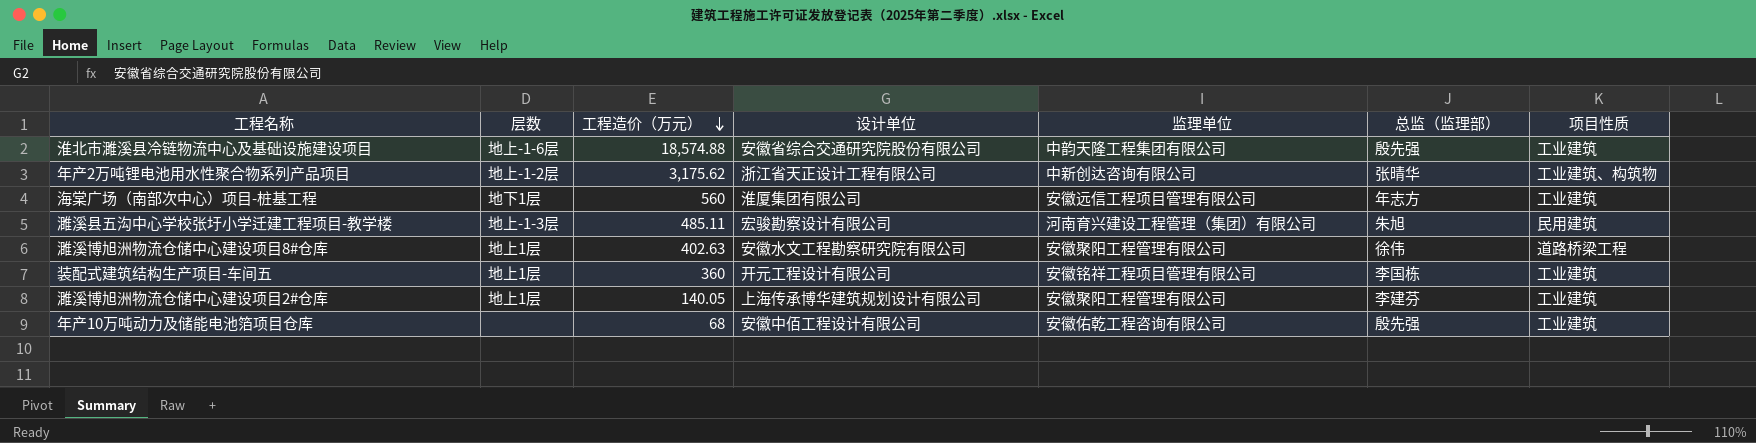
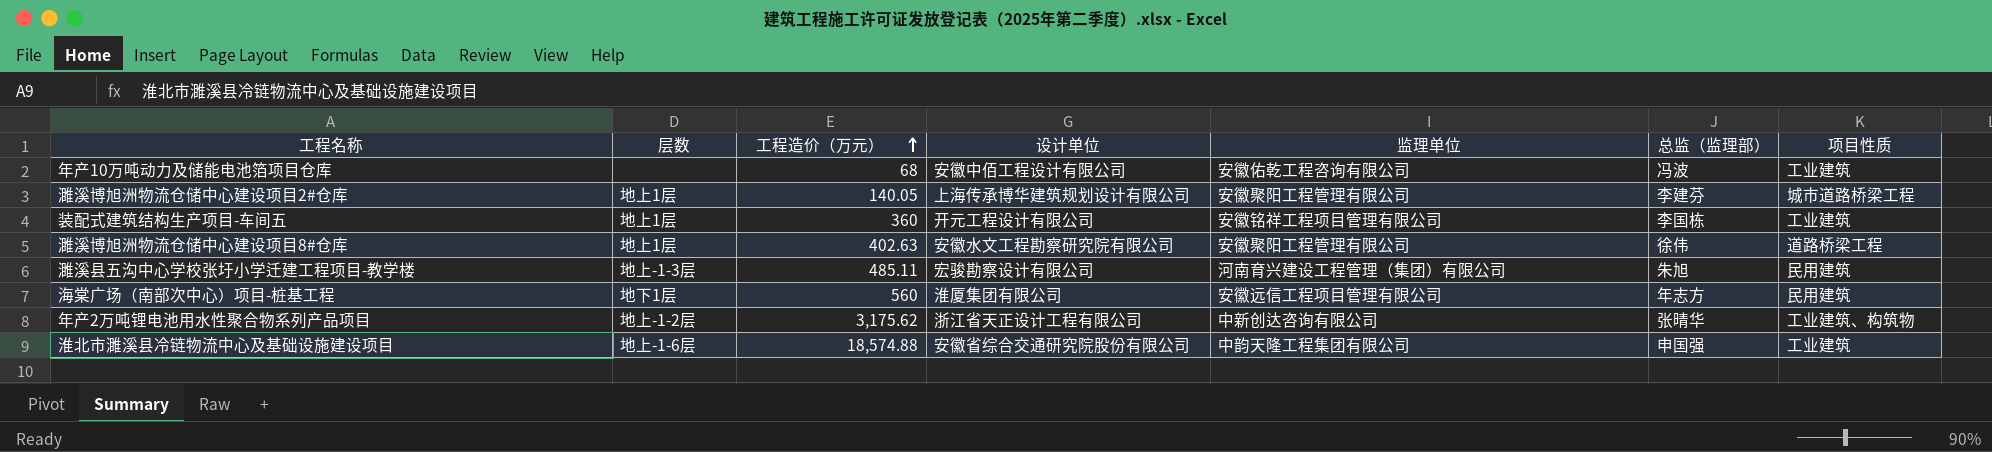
row order: 工程造价（万元） descending -> 工程造价（万元） ascending
年产10万吨动力及储能电池箔项目仓库 | 总监（监理部）: 殷先强 -> 冯波
濉溪博旭洲物流仓储中心建设项目2#仓库 | 项目性质: 工业建筑 -> 城市道路桥梁工程
海棠广场（南部次中心）项目-桩基工程 | 项目性质: 工业建筑 -> 民用建筑
淮北市濉溪县冷链物流中心及基础设施建设项目 | 总监（监理部）: 殷先强 -> 申国强

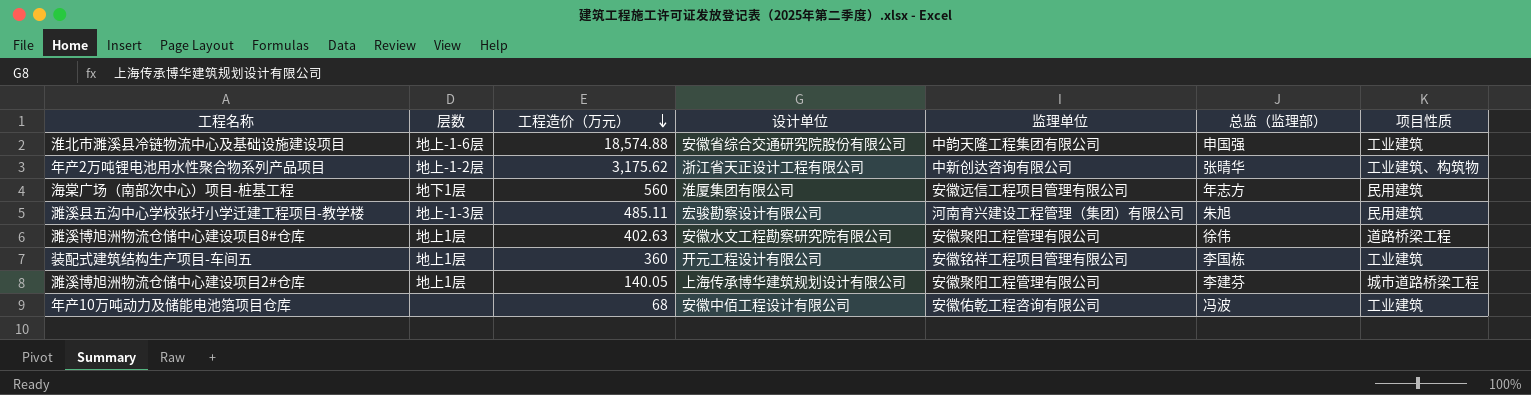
row order: 工程造价（万元） ascending -> 工程造价（万元） descending

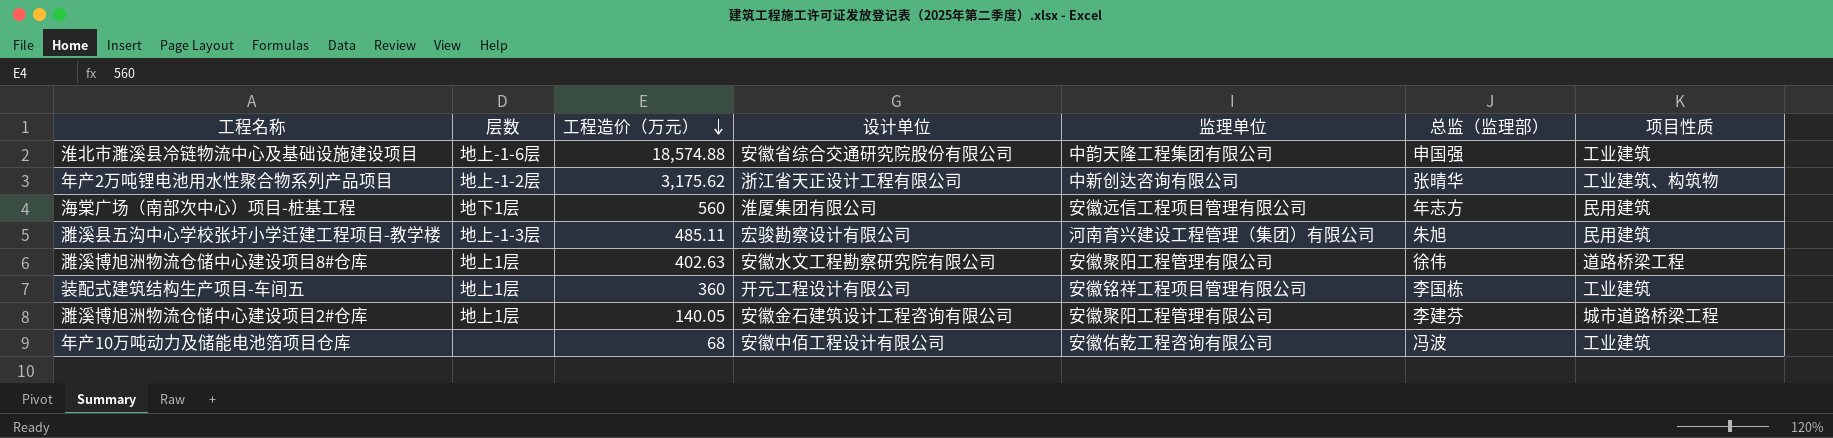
濉溪博旭洲物流仓储中心建设项目2#仓库 | 设计单位: 上海传承博华建筑规划设计有限公司 -> 安徽金石建筑设计工程咨询有限公司

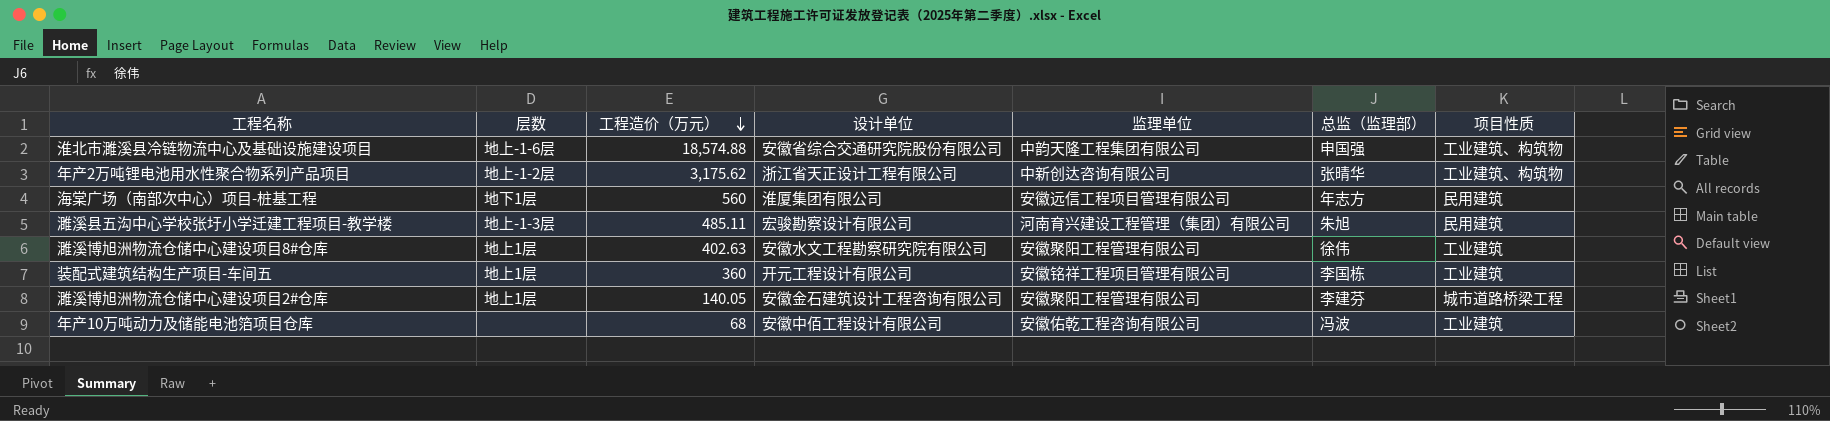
淮北市濉溪县冷链物流中心及基础设施建设项目 | 项目性质: 工业建筑 -> 工业建筑、构筑物
濉溪博旭洲物流仓储中心建设项目8#仓库 | 项目性质: 道路桥梁工程 -> 工业建筑

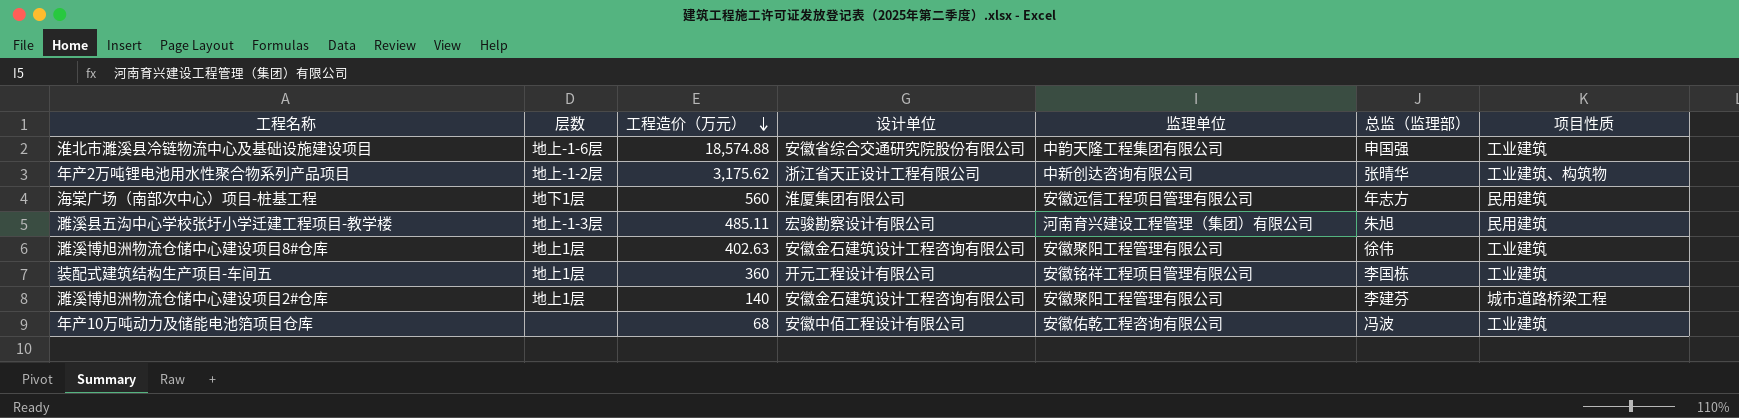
淮北市濉溪县冷链物流中心及基础设施建设项目 | 项目性质: 工业建筑、构筑物 -> 工业建筑
濉溪博旭洲物流仓储中心建设项目8#仓库 | 设计单位: 安徽水文工程勘察研究院有限公司 -> 安徽金石建筑设计工程咨询有限公司
濉溪博旭洲物流仓储中心建设项目2#仓库 | 工程造价（万元）: 140.05 -> 140

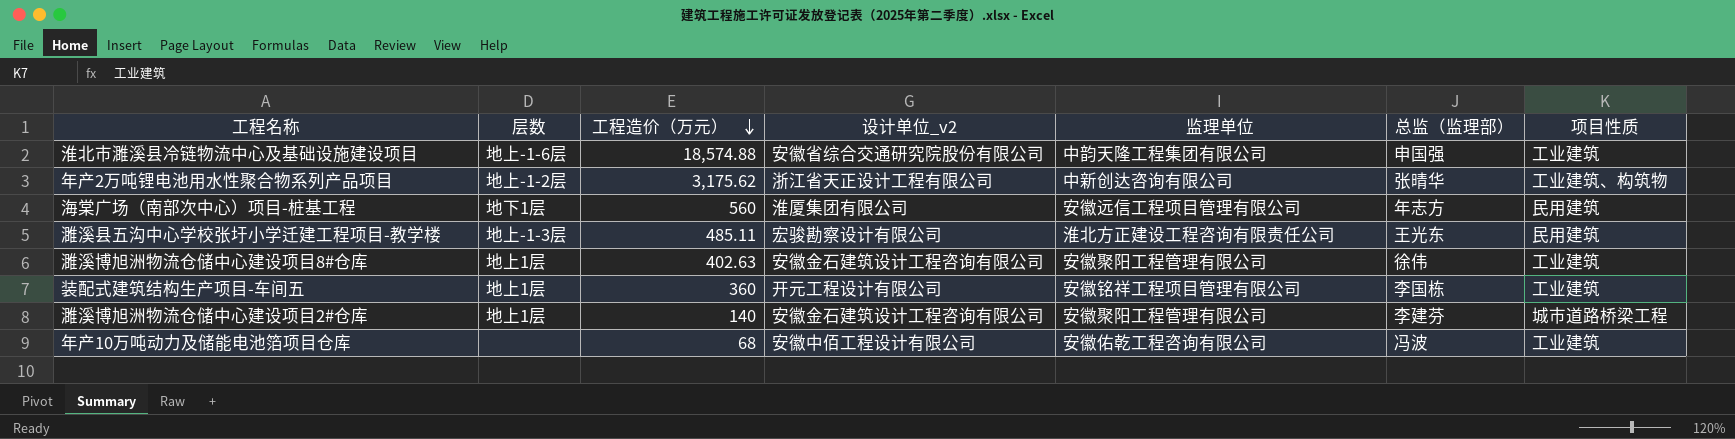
column name: 设计单位 -> 设计单位_v2
濉溪县五沟中心学校张圩小学迁建工程项目-教学楼 | 监理单位: 河南育兴建设工程管理（集团）有限公司 -> 淮北方正建设工程咨询有限责任公司
濉溪县五沟中心学校张圩小学迁建工程项目-教学楼 | 总监（监理部）: 朱旭 -> 王光东

